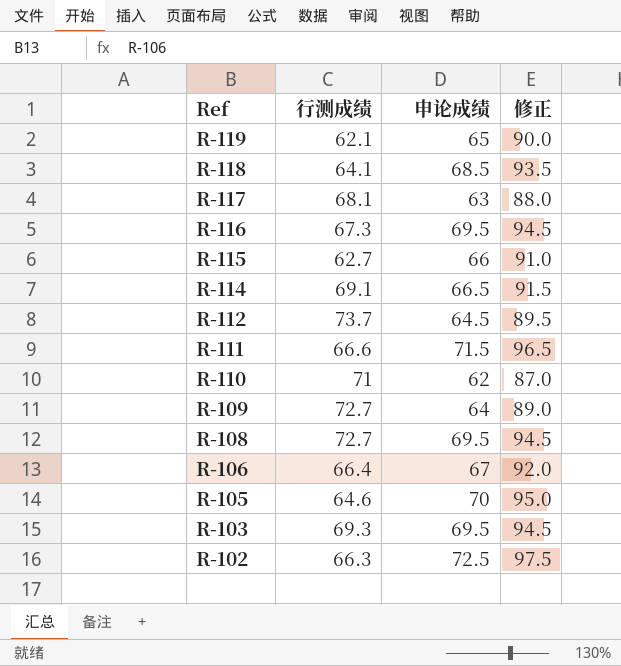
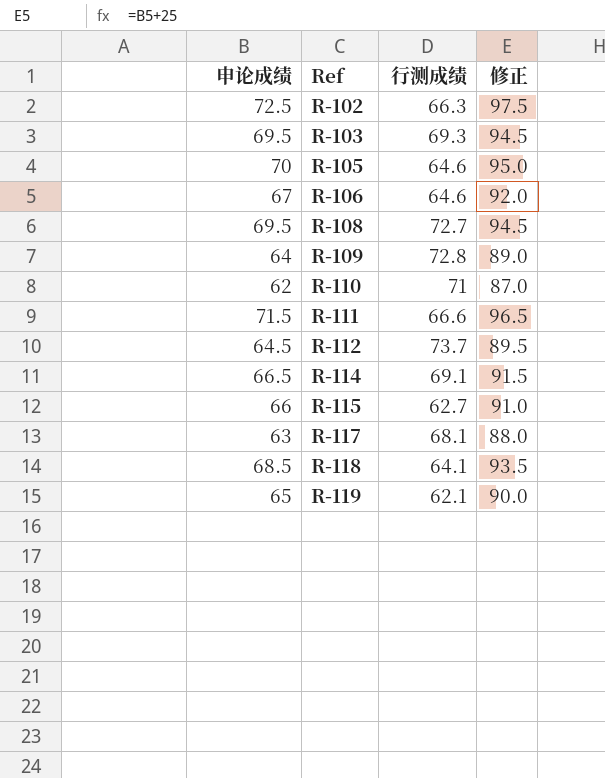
row order: Ref descending -> Ref ascending
column 申论成绩 | position: 3 -> 1
row R-116: 67.3 | 69.5 | 94.5 -> none
R-106 | 行测成绩: 66.4 -> 64.6
R-109 | 行测成绩: 72.7 -> 72.8

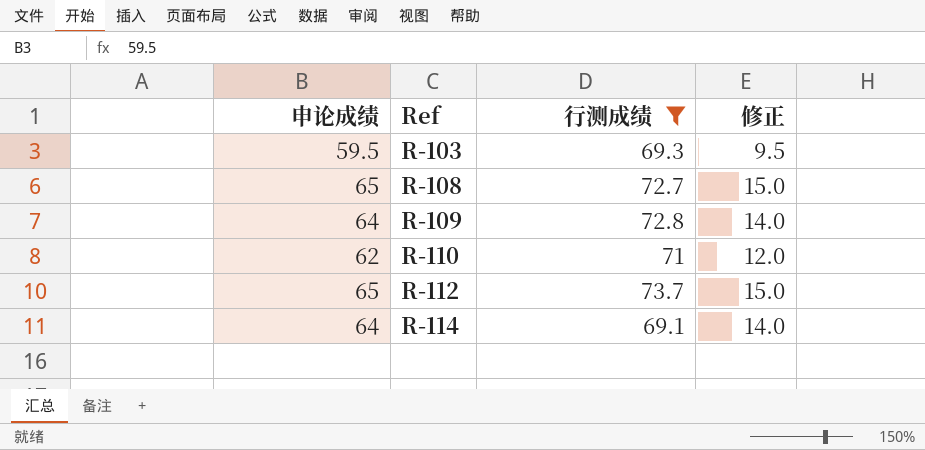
filter: none -> 行测成绩 >= 69.1
column 修正 | formula: [申论成绩] + 25 -> [申论成绩] - 50
R-103 | 申论成绩: 69.5 -> 59.5
R-108 | 申论成绩: 69.5 -> 65
R-112 | 申论成绩: 64.5 -> 65
R-114 | 申论成绩: 66.5 -> 64

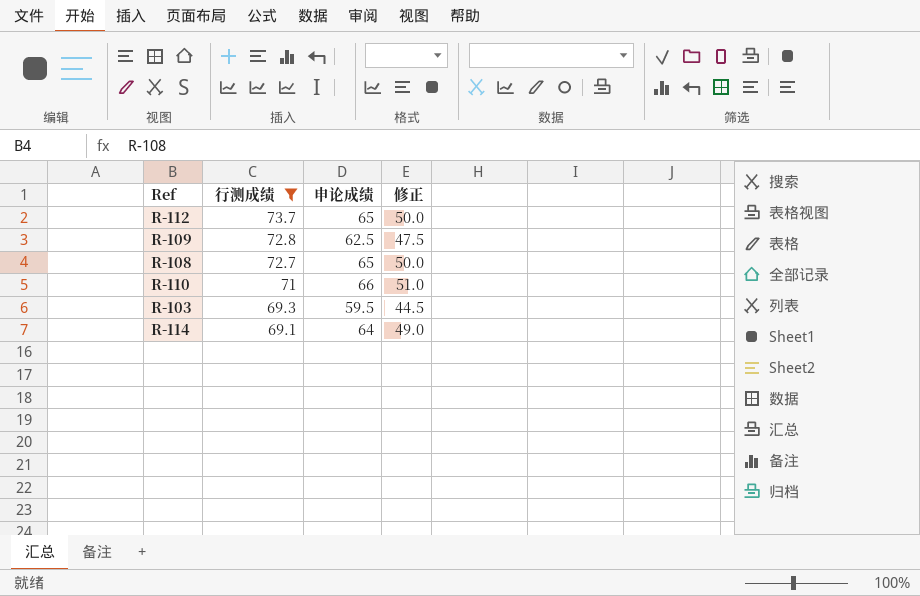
row order: Ref ascending -> 行测成绩 descending
column 申论成绩 | position: 1 -> 3
column 修正 | formula: [申论成绩] - 50 -> [申论成绩] - 15
R-109 | 申论成绩: 64 -> 62.5
R-110 | 申论成绩: 62 -> 66

